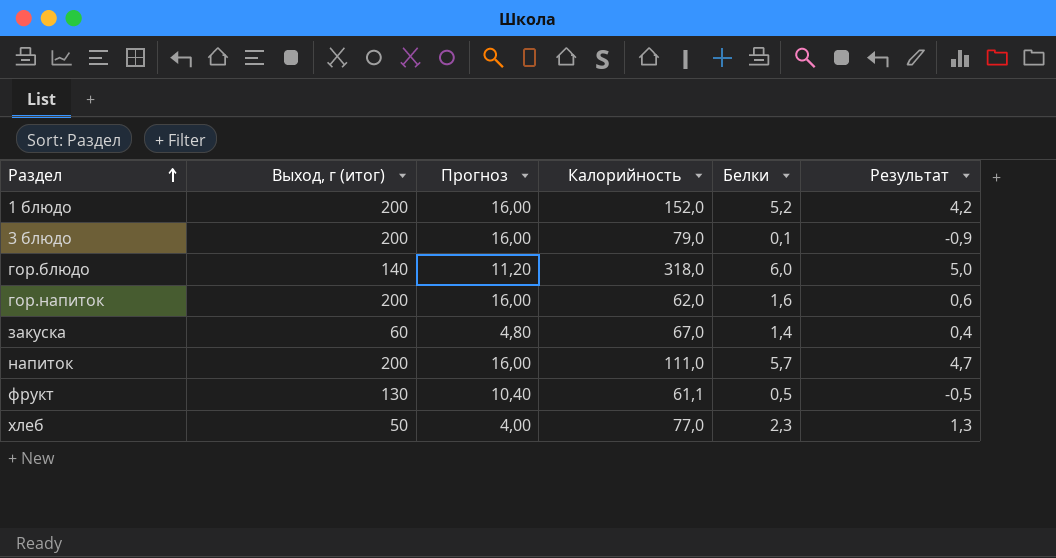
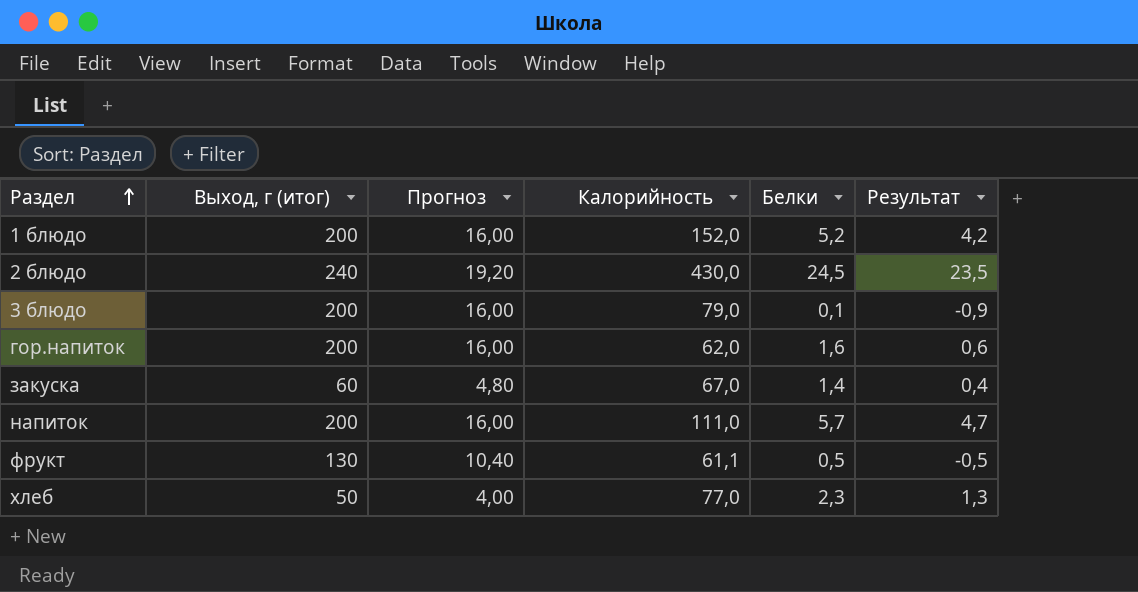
row гор.блюдо: 140 | 11,20 | 318,0 | 6,0 | 5,0 -> none
row 2 блюдо: none -> 240 | 19,20 | 430,0 | 24,5 | 23,5

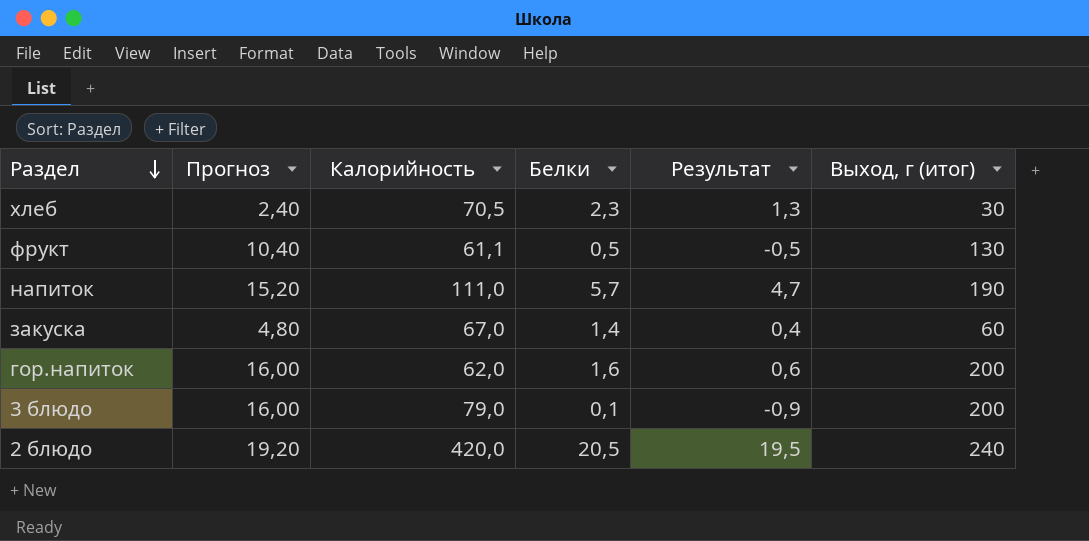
row order: Раздел ascending -> Раздел descending
column Выход, г (итог) | position: 2 -> 6
row 1 блюдо: 200 | 16,00 | 152,0 | 5,2 | 4,2 -> none
хлеб | Прогноз: 4,00 -> 2,40
хлеб | Калорийность: 77,0 -> 70,5
хлеб | Выход, г (итог): 50 -> 30
напиток | Прогноз: 16,00 -> 15,20
напиток | Выход, г (итог): 200 -> 190
2 блюдо | Калорийность: 430,0 -> 420,0
2 блюдо | Белки: 24,5 -> 20,5
2 блюдо | Результат: 23,5 -> 19,5

